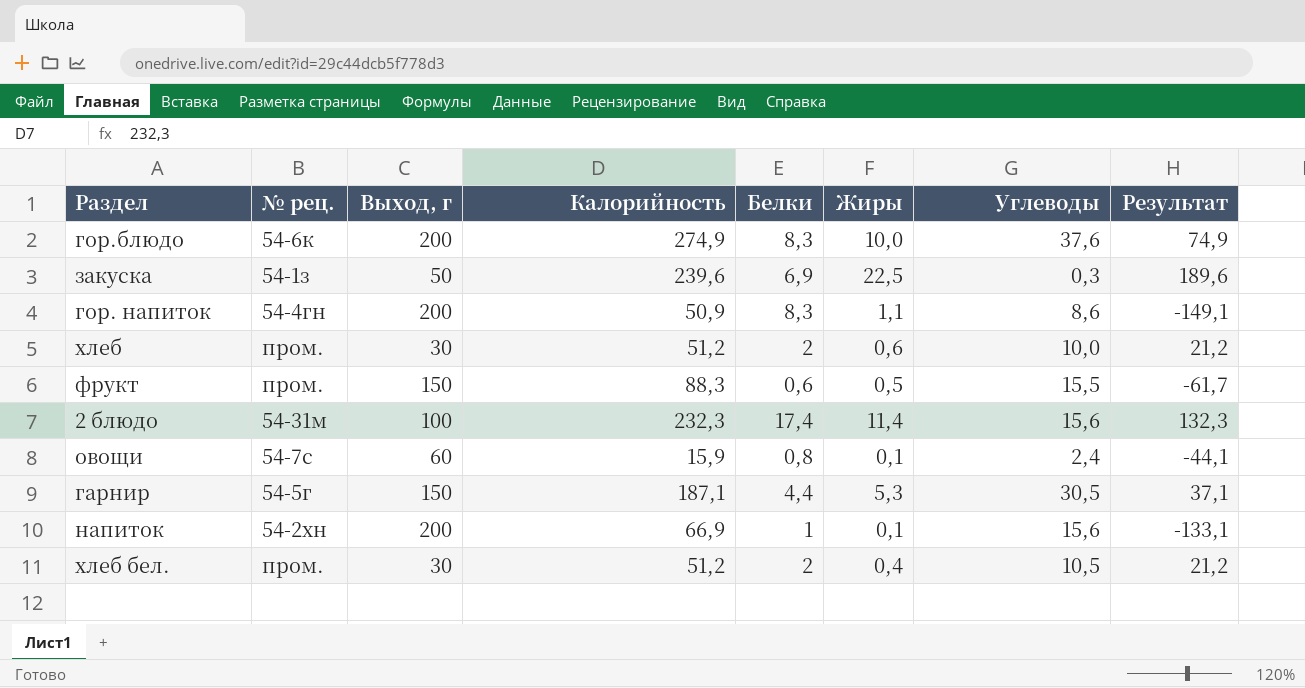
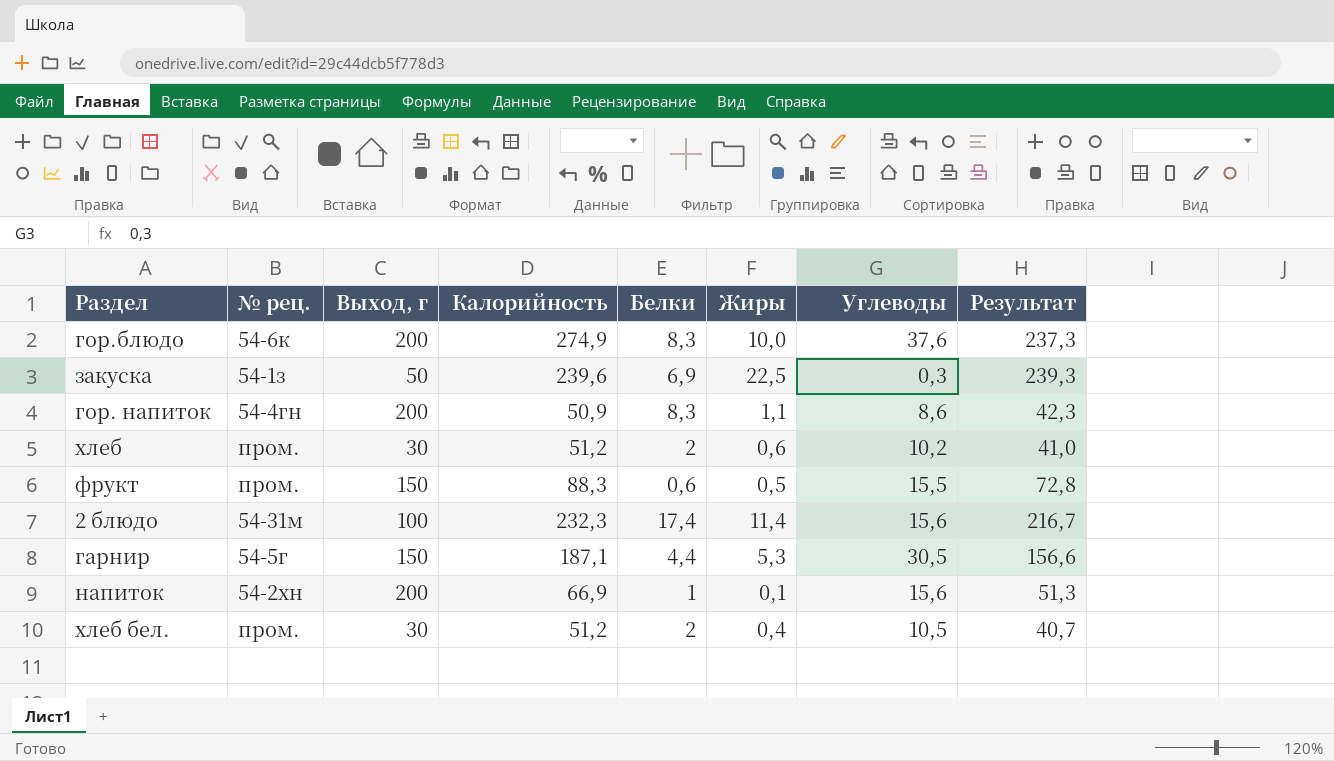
column Результат | formula: [Калорийность] - [Выход, г] -> [Калорийность] - [Углеводы]
row овощи: 54-7с | 60 | 15,9 | 0,8 | 0,1 | 2,4 | -44,1 -> none
хлеб | Углеводы: 10,0 -> 10,2

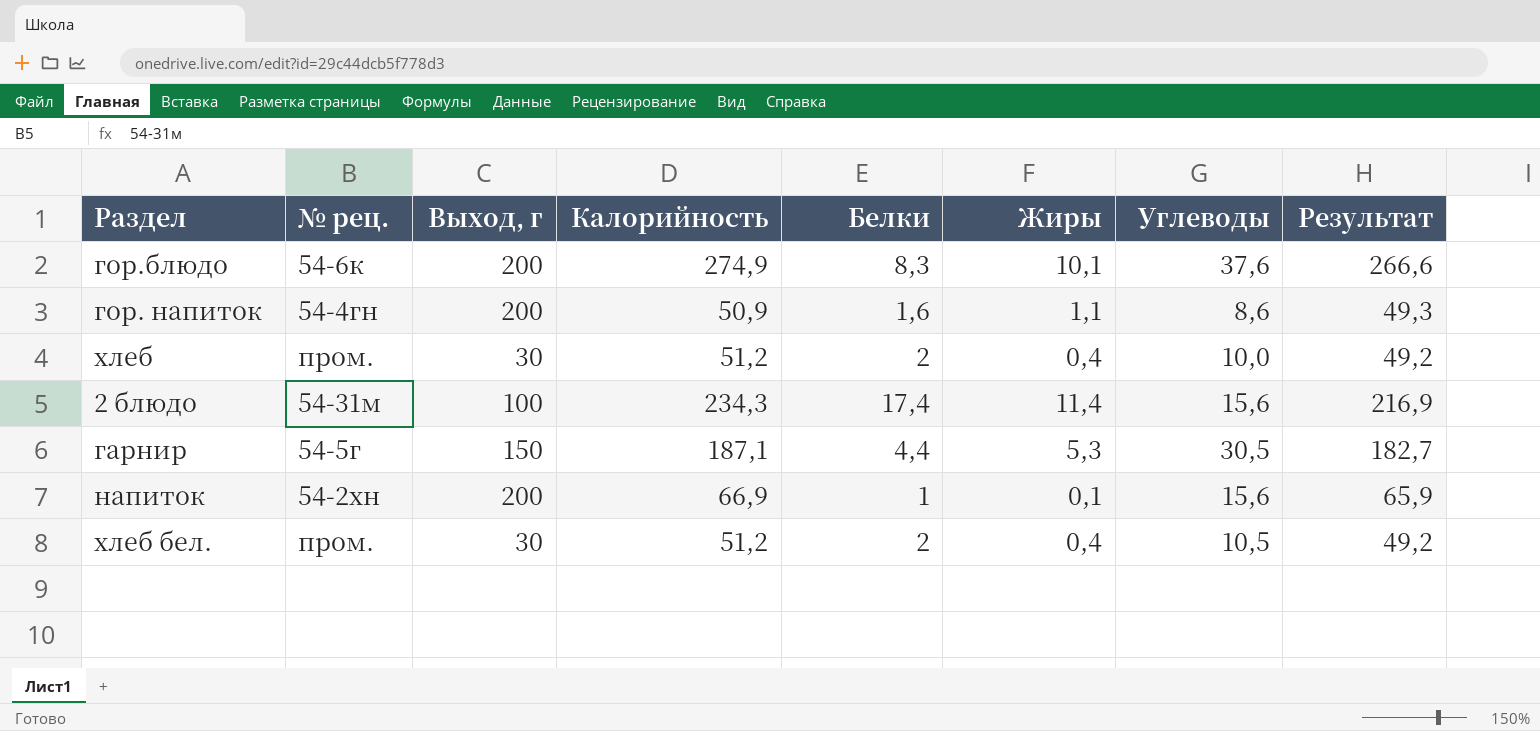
column Результат | formula: [Калорийность] - [Углеводы] -> [Калорийность] - [Белки]
row закуска: 54-1з | 50 | 239,6 | 6,9 | 22,5 | 0,3 | 239,3 -> none
row фрукт: пром. | 150 | 88,3 | 0,6 | 0,5 | 15,5 | 72,8 -> none
гор.блюдо | Жиры: 10,0 -> 10,1
гор. напиток | Белки: 8,3 -> 1,6
хлеб | Жиры: 0,6 -> 0,4
хлеб | Углеводы: 10,2 -> 10,0
2 блюдо | Калорийность: 232,3 -> 234,3

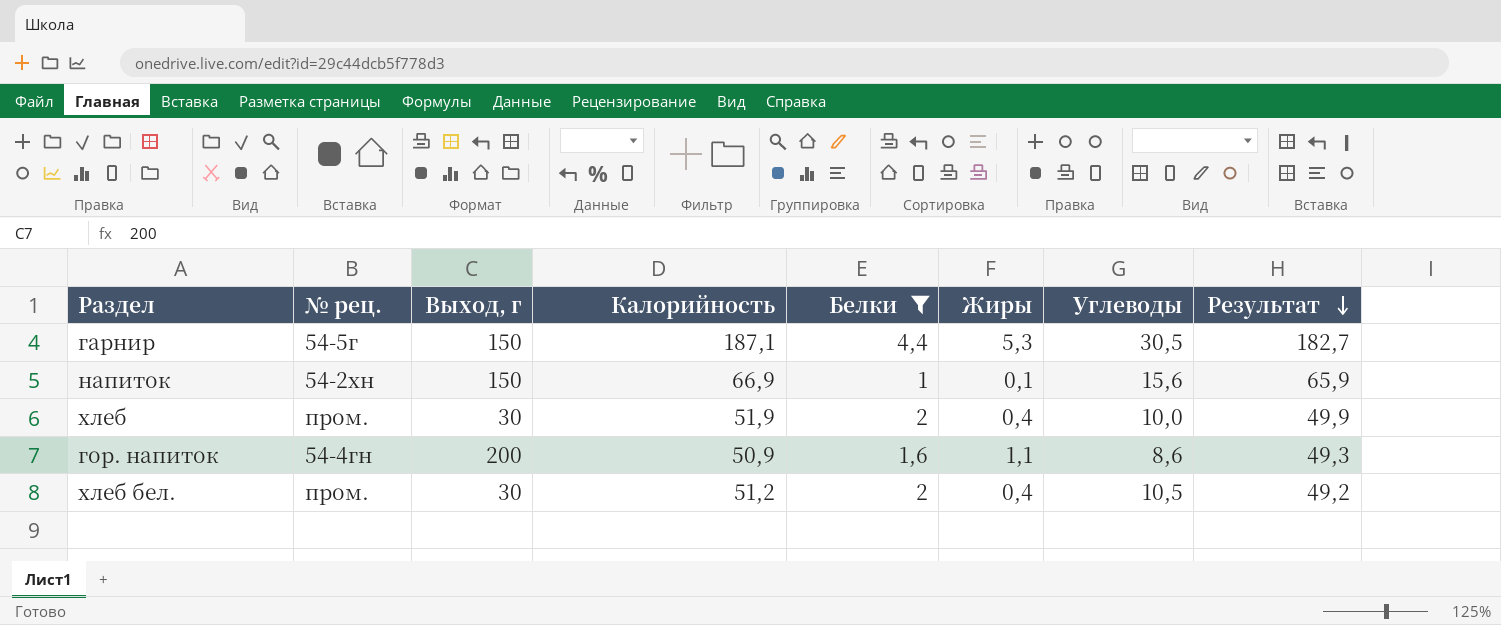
filter: none -> Белки <= 4,4
row order: none -> Результат descending
напиток | Выход, г: 200 -> 150
хлеб | Калорийность: 51,2 -> 51,9
хлеб | Результат: 49,2 -> 49,9

